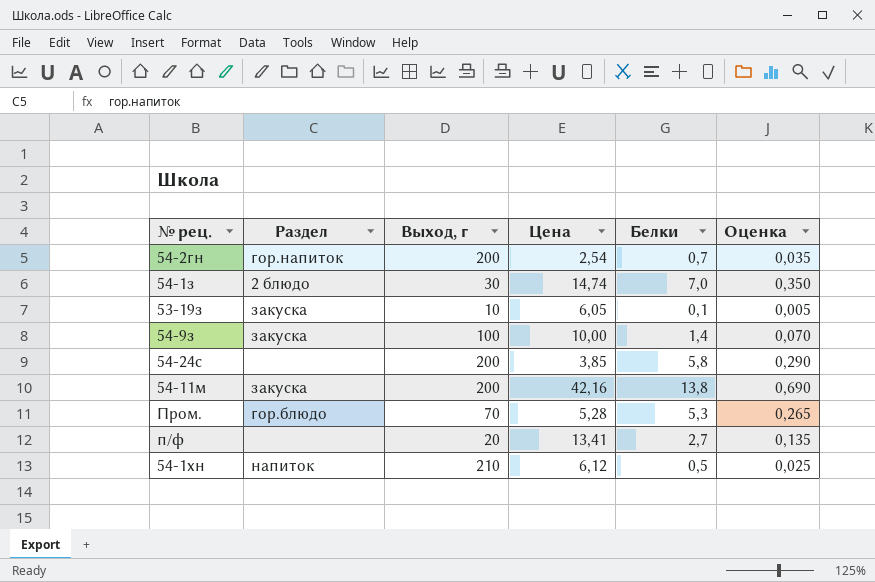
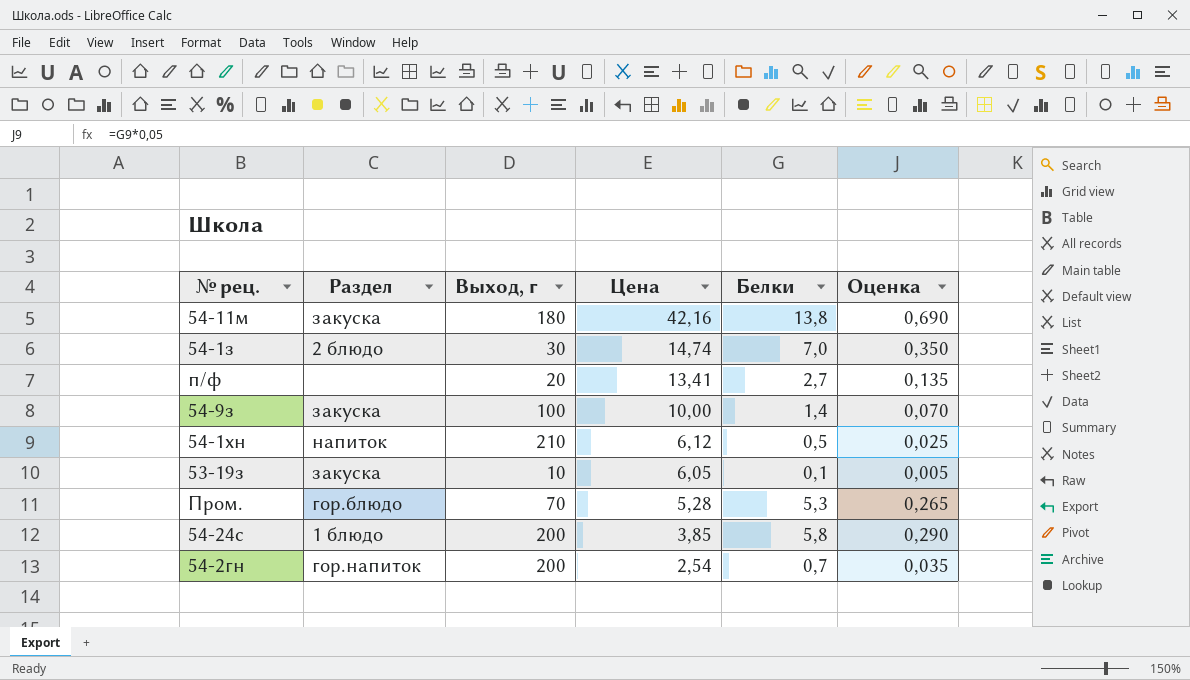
row order: none -> Цена descending
54-11м | Выход, г: 200 -> 180
54-24с | Раздел: none -> 1 блюдо

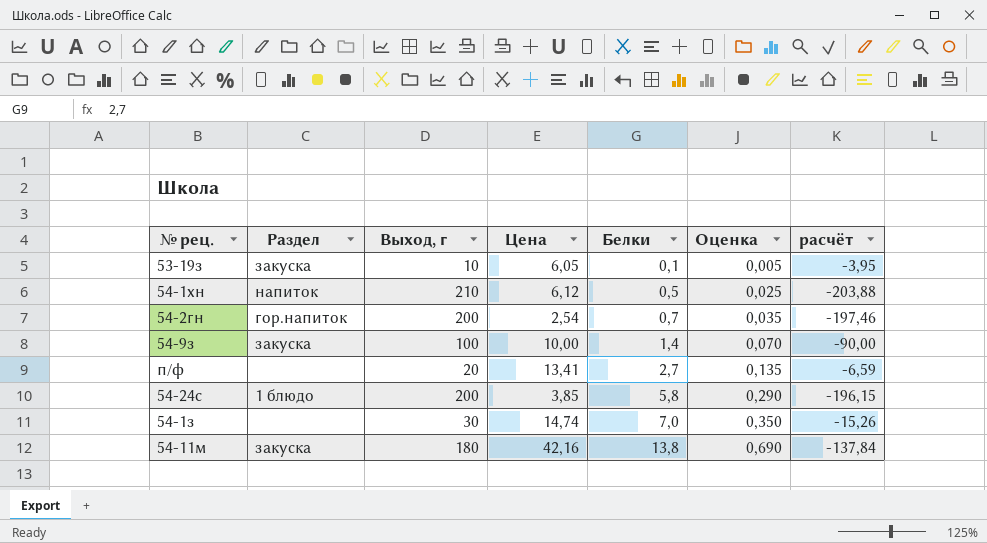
row order: Цена descending -> Белки ascending
column расчёт | formula: none -> [Цена] - [Выход, г]
row Пром.: гор.блюдо | 70 | 5,28 | 5,3 | 0,265 -> none
54-1з | Раздел: 2 блюдо -> none

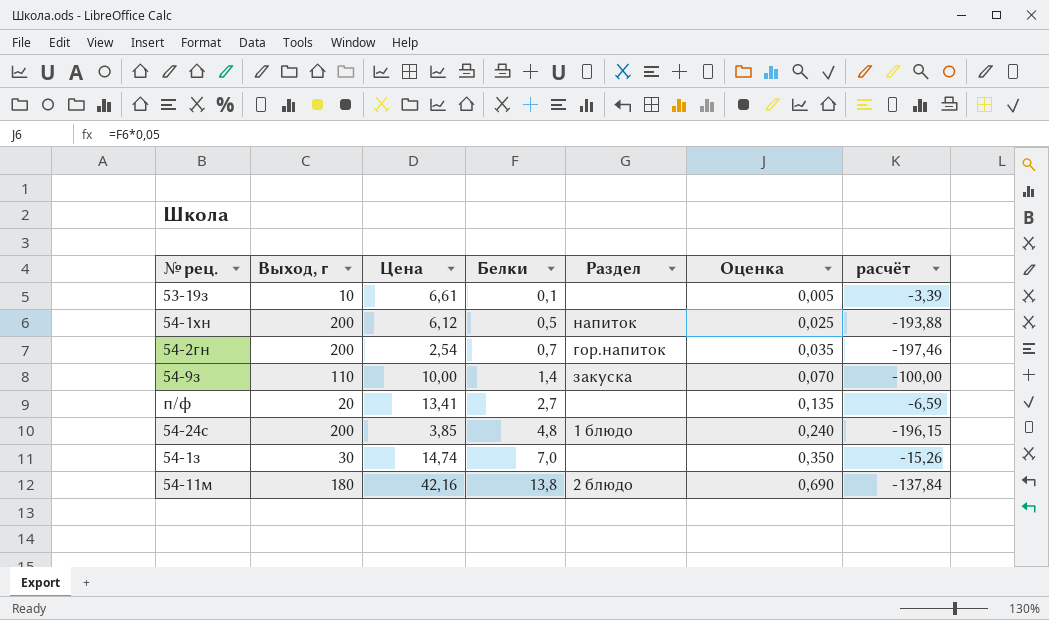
column Раздел | position: 2 -> 5
53-19з | Цена: 6,05 -> 6,61
53-19з | Раздел: закуска -> none
53-19з | расчёт: -3,95 -> -3,39
54-1хн | Выход, г: 210 -> 200
54-1хн | расчёт: -203,88 -> -193,88
54-9з | Выход, г: 100 -> 110
54-9з | расчёт: -90,00 -> -100,00
54-24с | Белки: 5,8 -> 4,8
54-24с | Оценка: 0,290 -> 0,240
54-11м | Раздел: закуска -> 2 блюдо

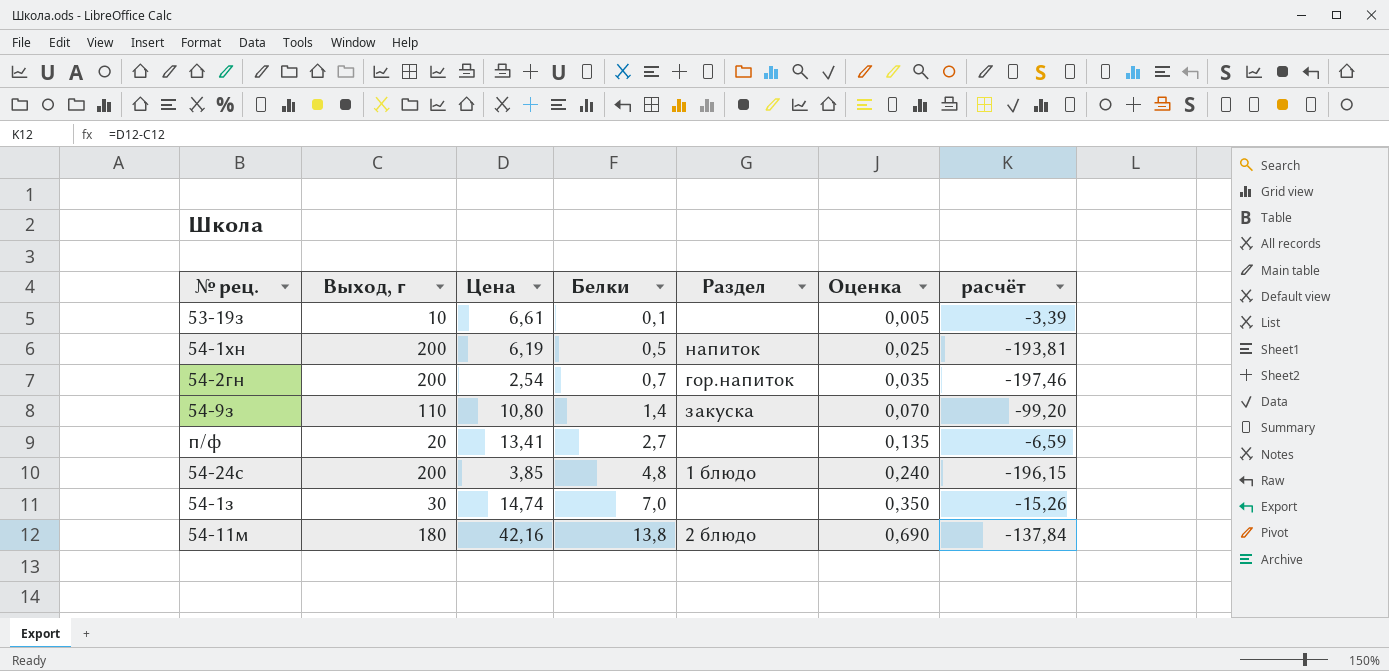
54-1хн | Цена: 6,12 -> 6,19
54-1хн | расчёт: -193,88 -> -193,81
54-9з | Цена: 10,00 -> 10,80
54-9з | расчёт: -100,00 -> -99,20

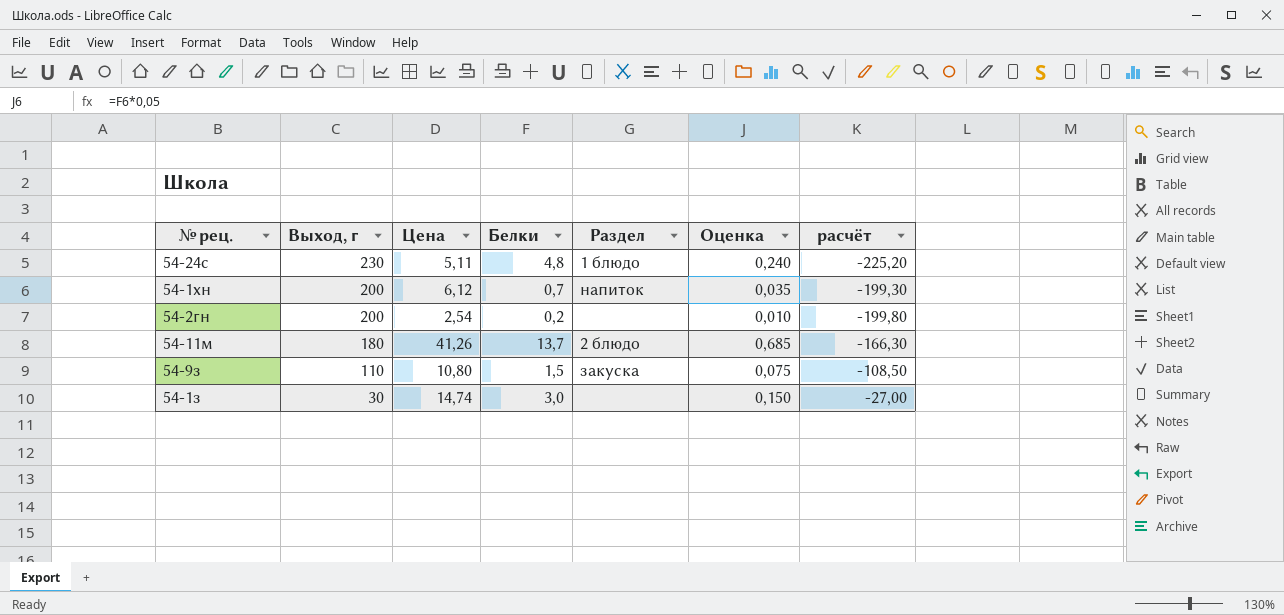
row order: Белки ascending -> Выход, г descending
column расчёт | formula: [Цена] - [Выход, г] -> [Белки] - [Выход, г]
row 53-19з: 10 | 6,61 | 0,1 | none | 0,005 | -3,39 -> none
row п/ф: 20 | 13,41 | 2,7 | none | 0,135 | -6,59 -> none
54-24с | Выход, г: 200 -> 230
54-24с | Цена: 3,85 -> 5,11
54-1хн | Цена: 6,19 -> 6,12
54-1хн | Белки: 0,5 -> 0,7
54-1хн | Оценка: 0,025 -> 0,035
54-2гн | Белки: 0,7 -> 0,2
54-2гн | Раздел: гор.напиток -> none
54-2гн | Оценка: 0,035 -> 0,010
54-11м | Цена: 42,16 -> 41,26
54-11м | Белки: 13,8 -> 13,7
54-11м | Оценка: 0,690 -> 0,685
54-9з | Белки: 1,4 -> 1,5
54-9з | Оценка: 0,070 -> 0,075
54-1з | Белки: 7,0 -> 3,0
54-1з | Оценка: 0,350 -> 0,150

